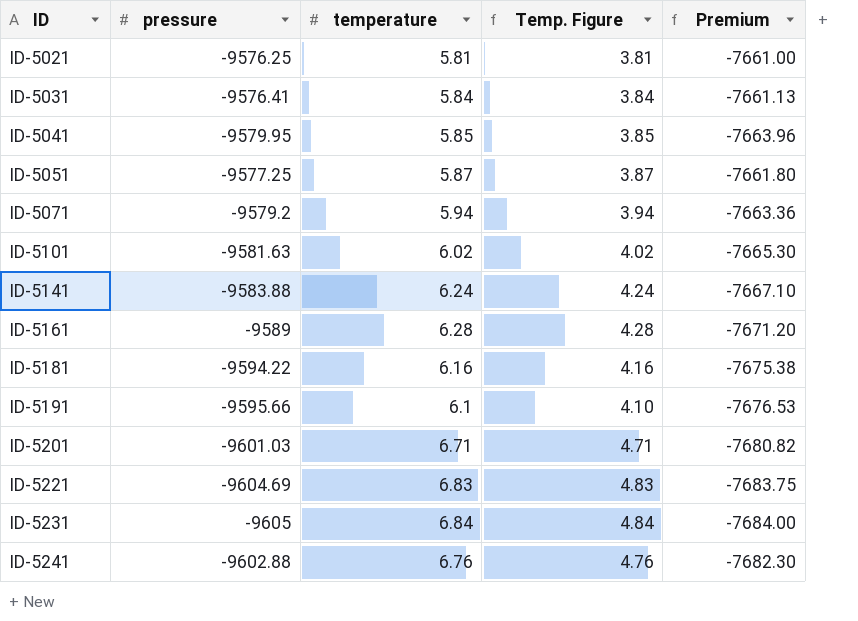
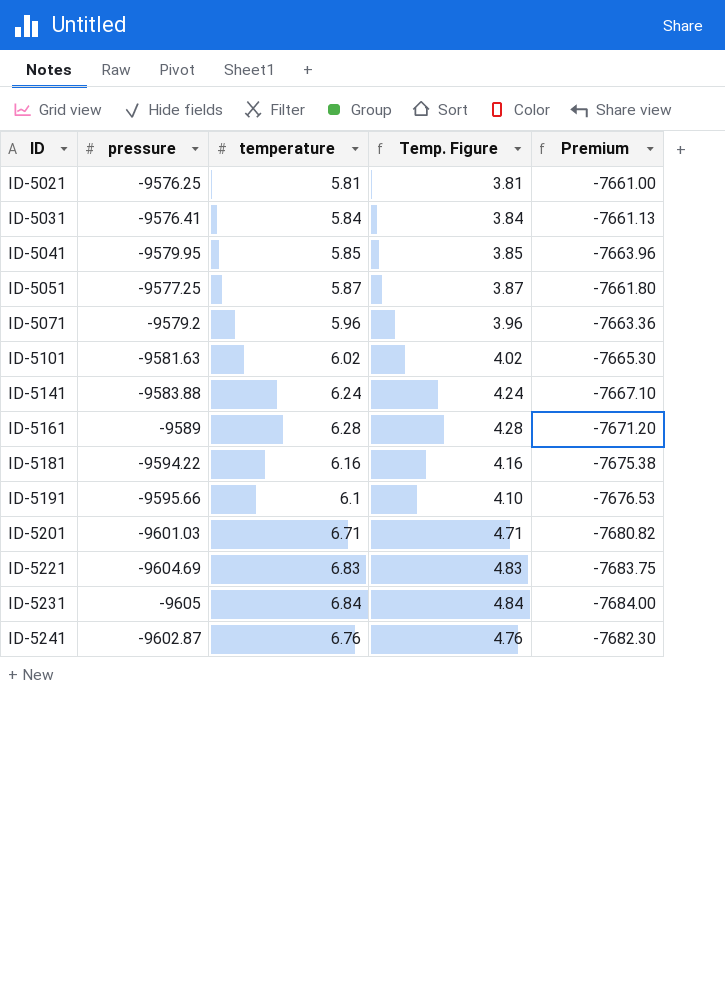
ID-5071 | temperature: 5.94 -> 5.96
ID-5071 | Temp. Figure: 3.94 -> 3.96
ID-5241 | pressure: -9602.88 -> -9602.87

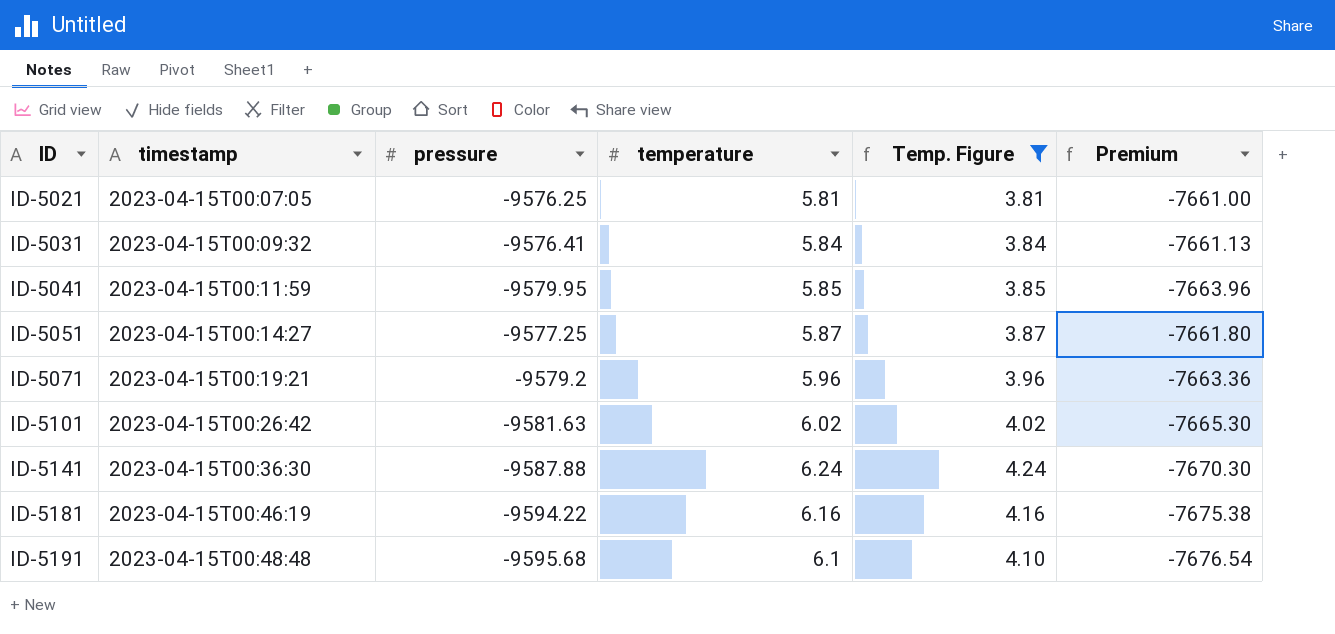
filter: none -> Temp. Figure <= 4.24
column timestamp | position: none -> 2
ID-5141 | pressure: -9583.88 -> -9587.88
ID-5141 | Premium: -7667.10 -> -7670.30
ID-5191 | pressure: -9595.66 -> -9595.68
ID-5191 | Premium: -7676.53 -> -7676.54

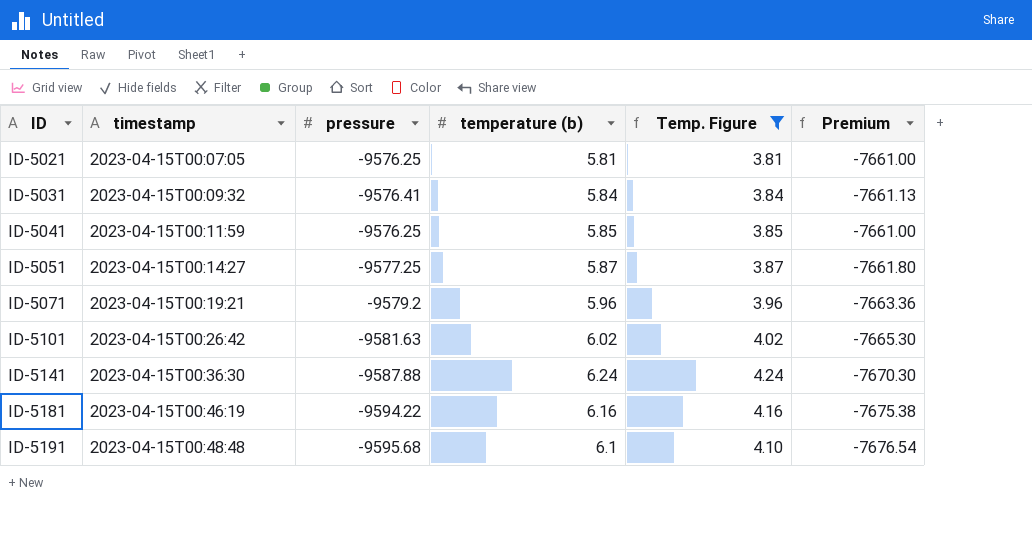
column name: temperature -> temperature (b)
ID-5041 | pressure: -9579.95 -> -9576.25
ID-5041 | Premium: -7663.96 -> -7661.00

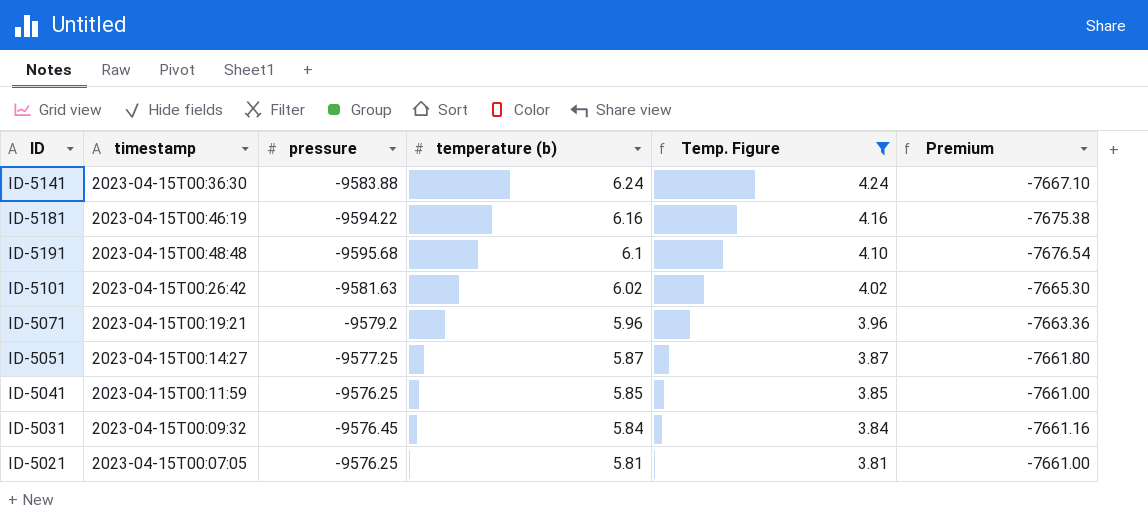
row order: ID ascending -> temperature (b) descending
ID-5141 | pressure: -9587.88 -> -9583.88
ID-5141 | Premium: -7670.30 -> -7667.10
ID-5031 | pressure: -9576.41 -> -9576.45
ID-5031 | Premium: -7661.13 -> -7661.16

